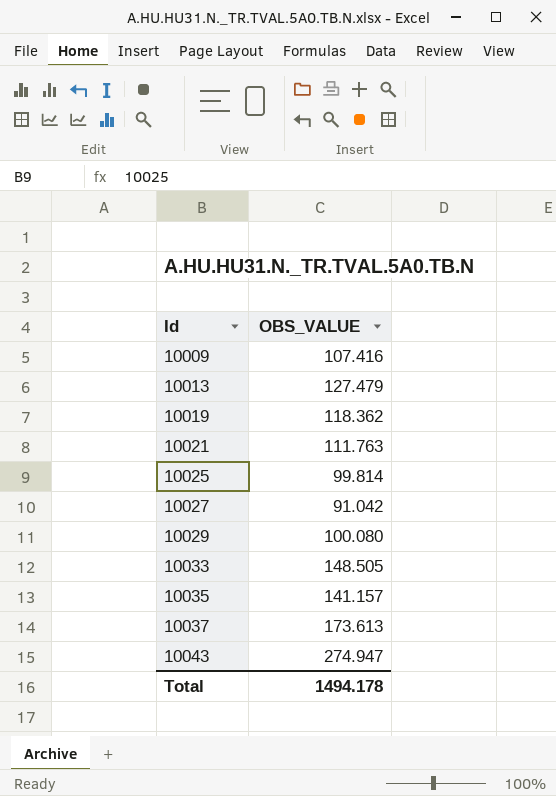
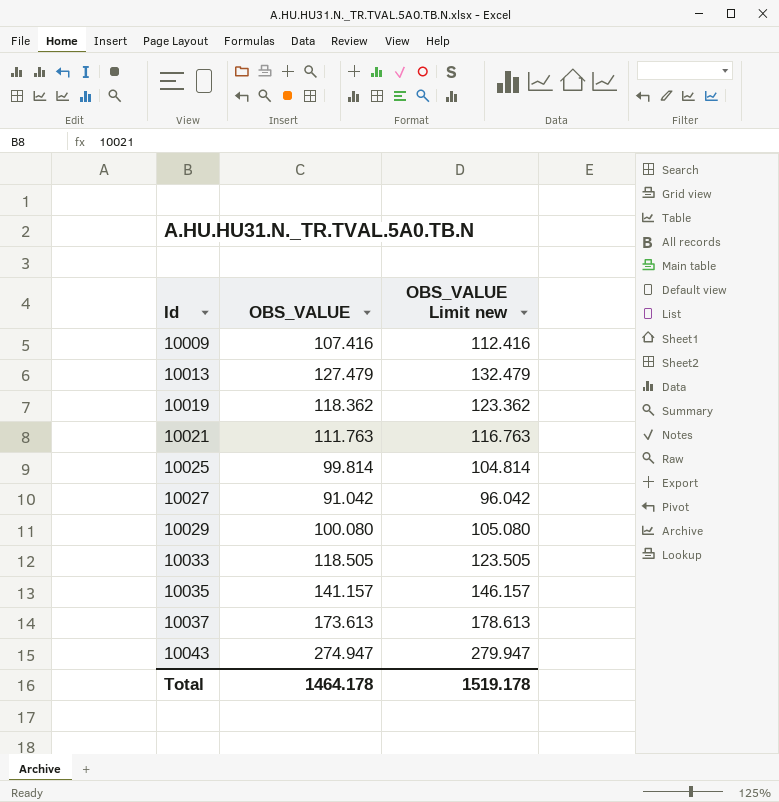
column OBS_VALUE Limit new | formula: none -> [OBS_VALUE] + 5
10033 | OBS_VALUE: 148.505 -> 118.505
Total | OBS_VALUE: 1494.178 -> 1464.178

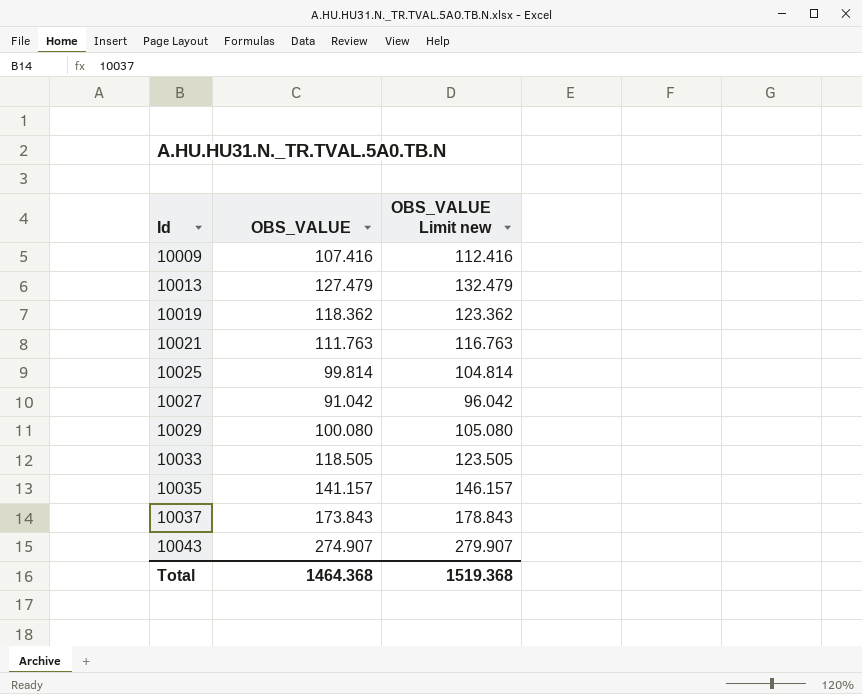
10037 | OBS_VALUE: 173.613 -> 173.843
10037 | OBS_VALUE Limit new: 178.613 -> 178.843
10043 | OBS_VALUE: 274.947 -> 274.907
10043 | OBS_VALUE Limit new: 279.947 -> 279.907
Total | OBS_VALUE: 1464.178 -> 1464.368
Total | OBS_VALUE Limit new: 1519.178 -> 1519.368

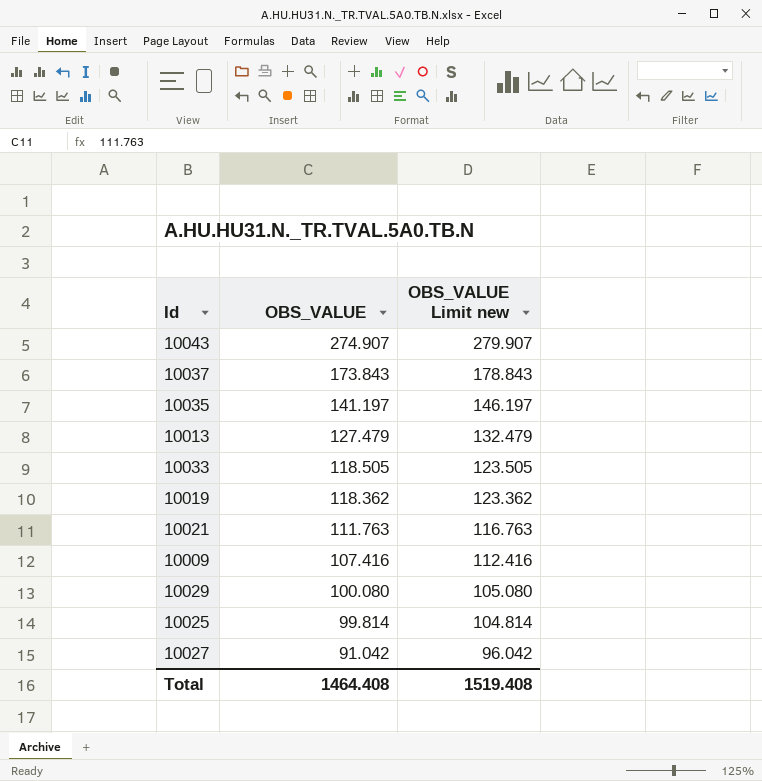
row order: Id ascending -> OBS_VALUE descending
10035 | OBS_VALUE: 141.157 -> 141.197
10035 | OBS_VALUE Limit new: 146.157 -> 146.197
Total | OBS_VALUE: 1464.368 -> 1464.408
Total | OBS_VALUE Limit new: 1519.368 -> 1519.408

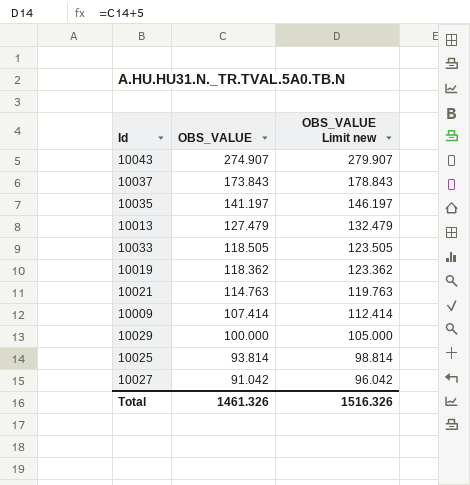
10021 | OBS_VALUE: 111.763 -> 114.763
10021 | OBS_VALUE Limit new: 116.763 -> 119.763
10009 | OBS_VALUE: 107.416 -> 107.414
10009 | OBS_VALUE Limit new: 112.416 -> 112.414
10029 | OBS_VALUE: 100.080 -> 100.000
10029 | OBS_VALUE Limit new: 105.080 -> 105.000
10025 | OBS_VALUE: 99.814 -> 93.814
10025 | OBS_VALUE Limit new: 104.814 -> 98.814
Total | OBS_VALUE: 1464.408 -> 1461.326
Total | OBS_VALUE Limit new: 1519.408 -> 1516.326

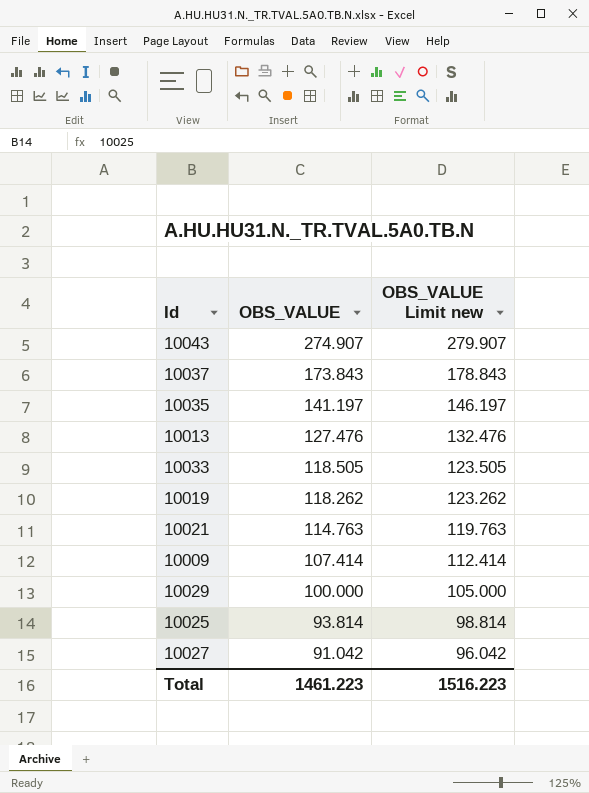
10013 | OBS_VALUE: 127.479 -> 127.476
10013 | OBS_VALUE Limit new: 132.479 -> 132.476
10019 | OBS_VALUE: 118.362 -> 118.262
10019 | OBS_VALUE Limit new: 123.362 -> 123.262
Total | OBS_VALUE: 1461.326 -> 1461.223
Total | OBS_VALUE Limit new: 1516.326 -> 1516.223

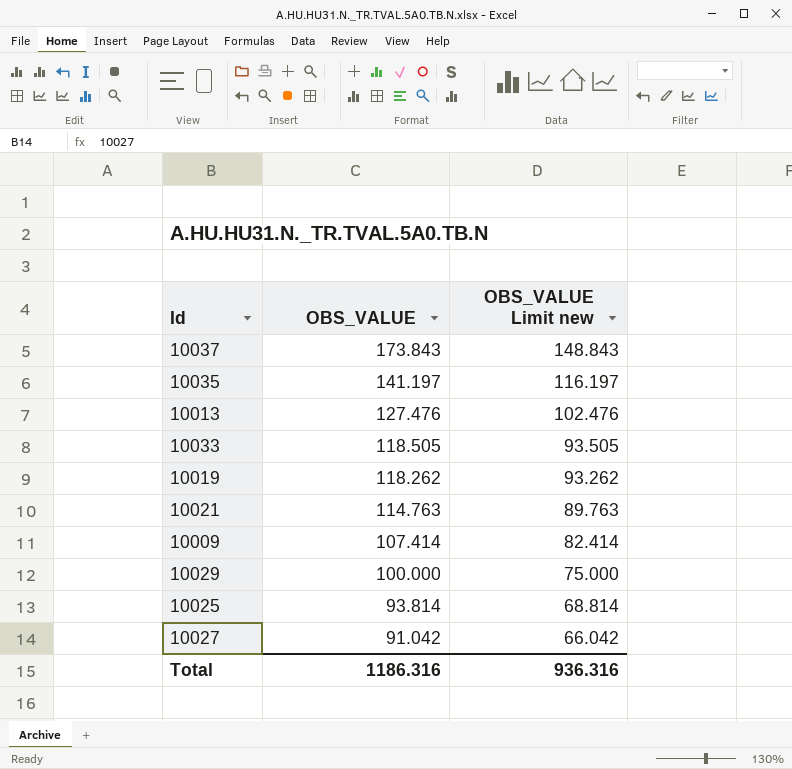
column OBS_VALUE Limit new | formula: [OBS_VALUE] + 5 -> [OBS_VALUE] - 25
row 10043: 274.907 | 279.907 -> none
Total | OBS_VALUE: 1461.223 -> 1186.316
Total | OBS_VALUE Limit new: 1516.223 -> 936.316

